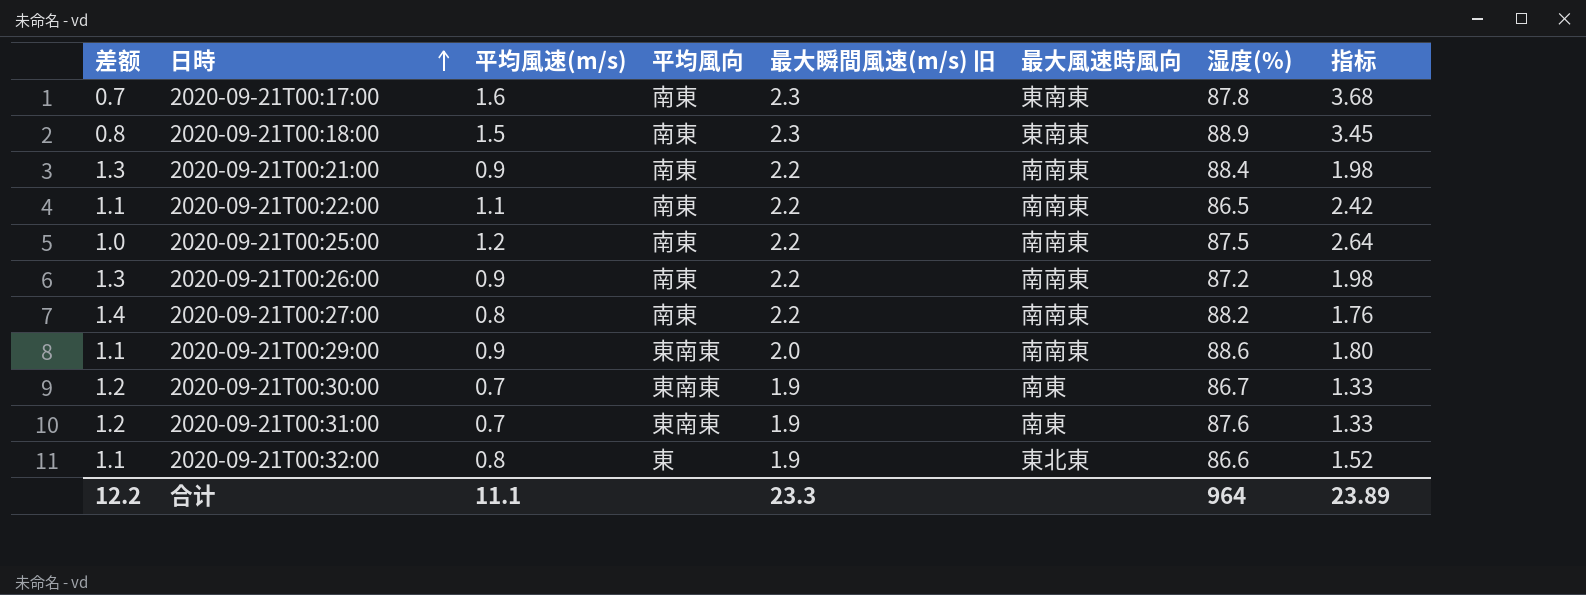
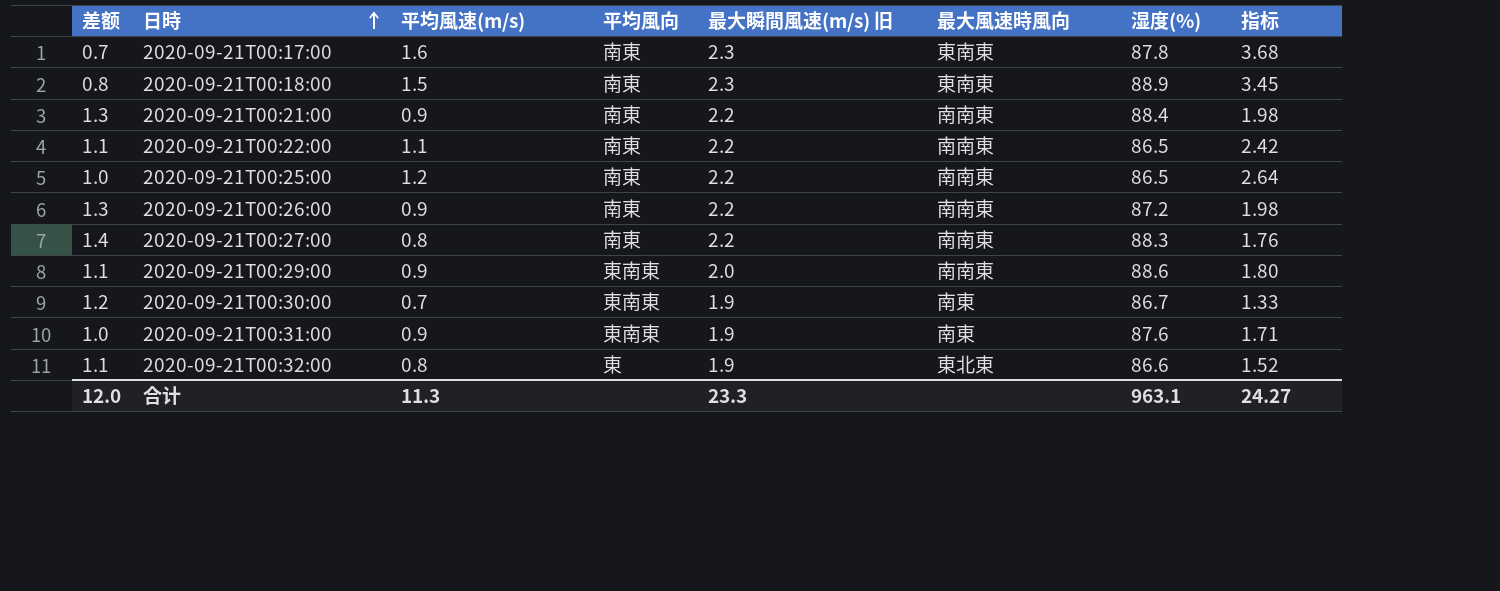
2020-09-21T00:25:00 | 湿度(%): 87.5 -> 86.5
2020-09-21T00:27:00 | 湿度(%): 88.2 -> 88.3
2020-09-21T00:31:00 | 差额: 1.2 -> 1.0
2020-09-21T00:31:00 | 平均風速(m/s): 0.7 -> 0.9
2020-09-21T00:31:00 | 指标: 1.33 -> 1.71
合计 | 差额: 12.2 -> 12.0
合计 | 平均風速(m/s): 11.1 -> 11.3
合计 | 湿度(%): 964 -> 963.1
合计 | 指标: 23.89 -> 24.27

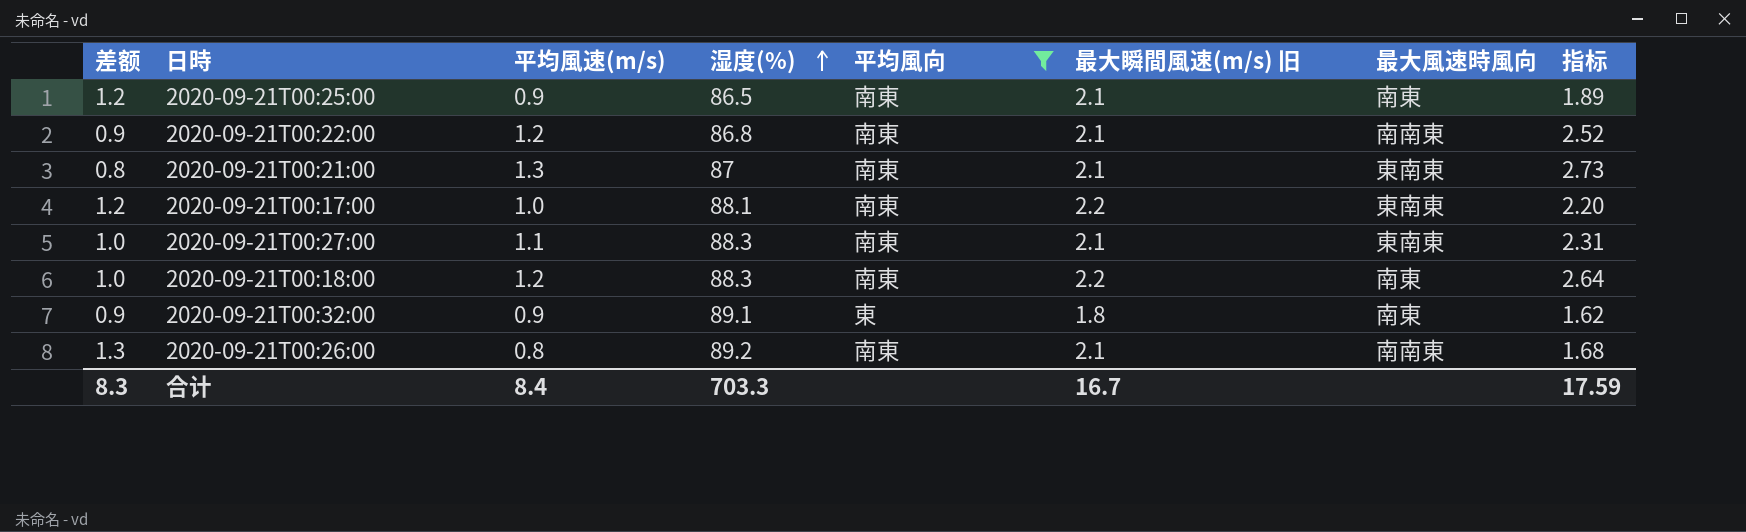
filter: none -> 平均風向 != 東南東
row order: 日時 ascending -> 湿度(%) ascending
column 湿度(%) | position: 7 -> 4
2020-09-21T00:25:00 | 差额: 1.0 -> 1.2
2020-09-21T00:25:00 | 平均風速(m/s): 1.2 -> 0.9
2020-09-21T00:25:00 | 最大瞬間風速(m/s) 旧: 2.2 -> 2.1
2020-09-21T00:25:00 | 最大風速時風向: 南南東 -> 南東
2020-09-21T00:25:00 | 指标: 2.64 -> 1.89
2020-09-21T00:22:00 | 差额: 1.1 -> 0.9
2020-09-21T00:22:00 | 平均風速(m/s): 1.1 -> 1.2
2020-09-21T00:22:00 | 湿度(%): 86.5 -> 86.8
2020-09-21T00:22:00 | 最大瞬間風速(m/s) 旧: 2.2 -> 2.1
2020-09-21T00:22:00 | 指标: 2.42 -> 2.52
2020-09-21T00:21:00 | 差额: 1.3 -> 0.8
2020-09-21T00:21:00 | 平均風速(m/s): 0.9 -> 1.3
2020-09-21T00:21:00 | 湿度(%): 88.4 -> 87
2020-09-21T00:21:00 | 最大瞬間風速(m/s) 旧: 2.2 -> 2.1
2020-09-21T00:21:00 | 最大風速時風向: 南南東 -> 東南東
2020-09-21T00:21:00 | 指标: 1.98 -> 2.73
2020-09-21T00:17:00 | 差额: 0.7 -> 1.2
2020-09-21T00:17:00 | 平均風速(m/s): 1.6 -> 1.0
2020-09-21T00:17:00 | 湿度(%): 87.8 -> 88.1
2020-09-21T00:17:00 | 最大瞬間風速(m/s) 旧: 2.3 -> 2.2
2020-09-21T00:17:00 | 指标: 3.68 -> 2.20
2020-09-21T00:27:00 | 差额: 1.4 -> 1.0
2020-09-21T00:27:00 | 平均風速(m/s): 0.8 -> 1.1
2020-09-21T00:27:00 | 最大瞬間風速(m/s) 旧: 2.2 -> 2.1
2020-09-21T00:27:00 | 最大風速時風向: 南南東 -> 東南東
2020-09-21T00:27:00 | 指标: 1.76 -> 2.31
2020-09-21T00:18:00 | 差额: 0.8 -> 1.0
2020-09-21T00:18:00 | 平均風速(m/s): 1.5 -> 1.2
2020-09-21T00:18:00 | 湿度(%): 88.9 -> 88.3
2020-09-21T00:18:00 | 最大瞬間風速(m/s) 旧: 2.3 -> 2.2
2020-09-21T00:18:00 | 最大風速時風向: 東南東 -> 南東
2020-09-21T00:18:00 | 指标: 3.45 -> 2.64
2020-09-21T00:32:00 | 差额: 1.1 -> 0.9
2020-09-21T00:32:00 | 平均風速(m/s): 0.8 -> 0.9
2020-09-21T00:32:00 | 湿度(%): 86.6 -> 89.1
2020-09-21T00:32:00 | 最大瞬間風速(m/s) 旧: 1.9 -> 1.8
2020-09-21T00:32:00 | 最大風速時風向: 東北東 -> 南東
2020-09-21T00:32:00 | 指标: 1.52 -> 1.62
2020-09-21T00:26:00 | 平均風速(m/s): 0.9 -> 0.8
2020-09-21T00:26:00 | 湿度(%): 87.2 -> 89.2
2020-09-21T00:26:00 | 最大瞬間風速(m/s) 旧: 2.2 -> 2.1
2020-09-21T00:26:00 | 指标: 1.98 -> 1.68
合计 | 差额: 12.0 -> 8.3
合计 | 平均風速(m/s): 11.3 -> 8.4
合计 | 湿度(%): 963.1 -> 703.3
合计 | 最大瞬間風速(m/s) 旧: 23.3 -> 16.7
合计 | 指标: 24.27 -> 17.59

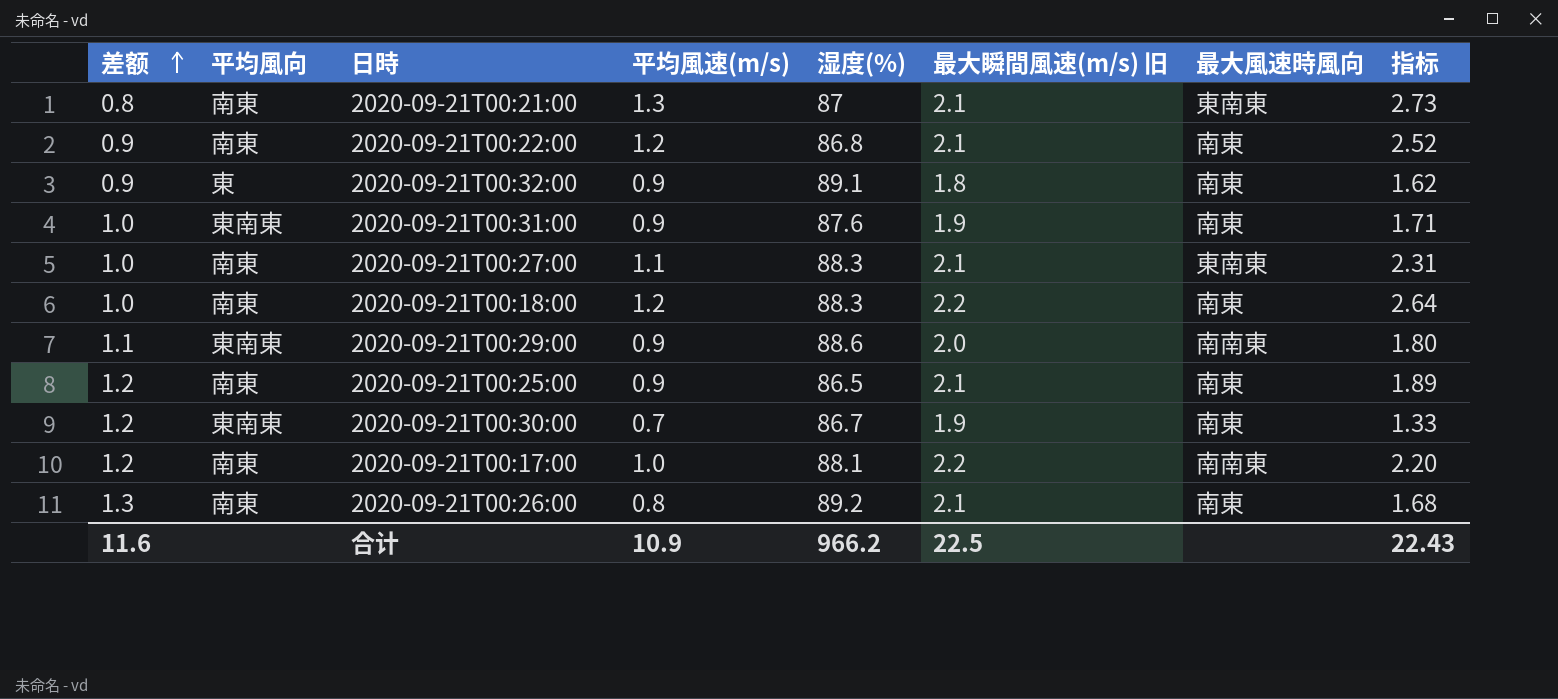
filter: 平均風向 != 東南東 -> none
row order: 湿度(%) ascending -> 差额 ascending
column 平均風向 | position: 5 -> 2
2020-09-21T00:22:00 | 最大風速時風向: 南南東 -> 南東
2020-09-21T00:17:00 | 最大風速時風向: 東南東 -> 南南東
2020-09-21T00:26:00 | 最大風速時風向: 南南東 -> 南東
合计 | 差额: 8.3 -> 11.6
合计 | 平均風速(m/s): 8.4 -> 10.9
合计 | 湿度(%): 703.3 -> 966.2
合计 | 最大瞬間風速(m/s) 旧: 16.7 -> 22.5
合计 | 指标: 17.59 -> 22.43

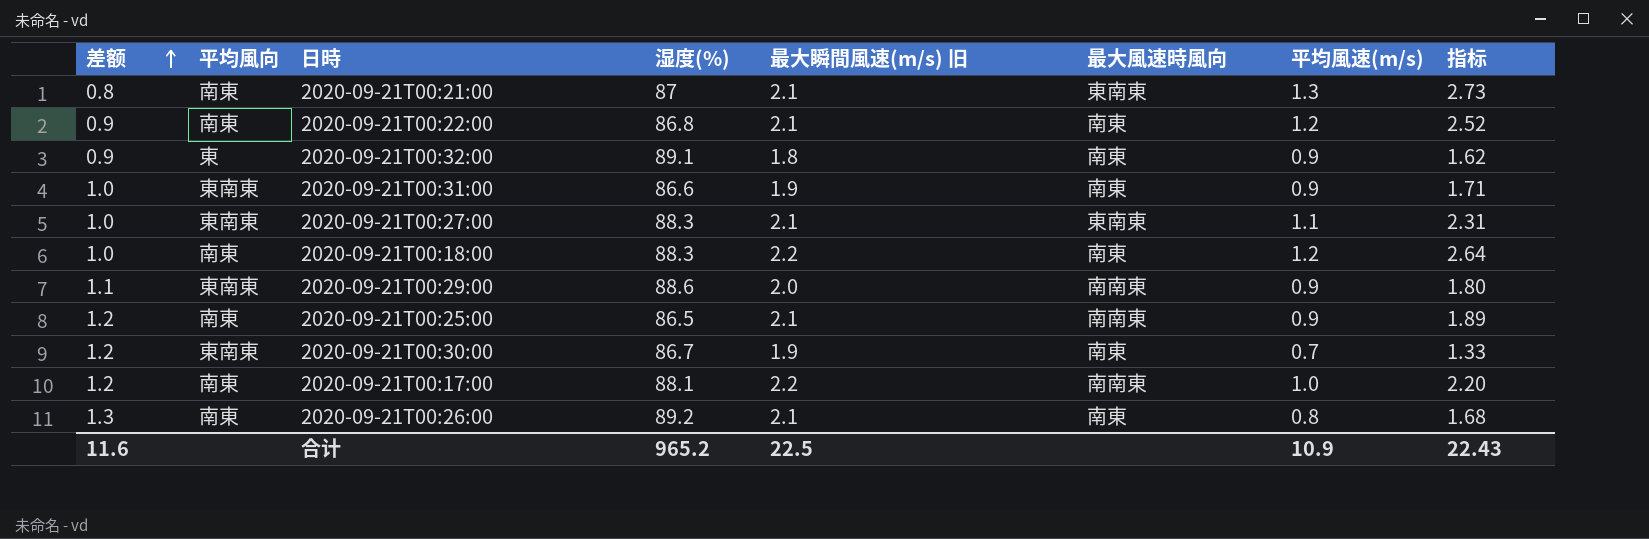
column 平均風速(m/s) | position: 4 -> 7
2020-09-21T00:31:00 | 湿度(%): 87.6 -> 86.6
2020-09-21T00:27:00 | 平均風向: 南東 -> 東南東
2020-09-21T00:25:00 | 最大風速時風向: 南東 -> 南南東
合计 | 湿度(%): 966.2 -> 965.2

